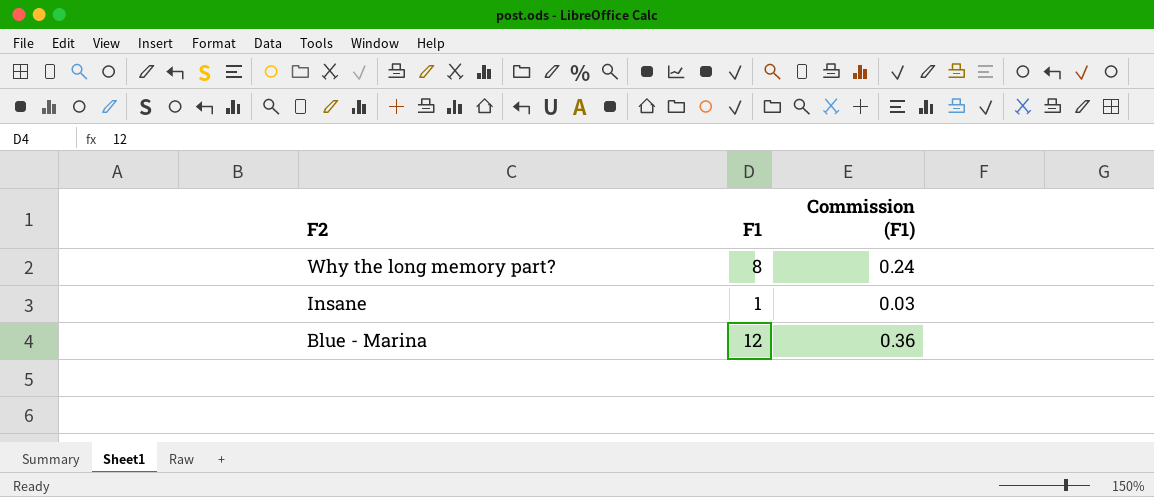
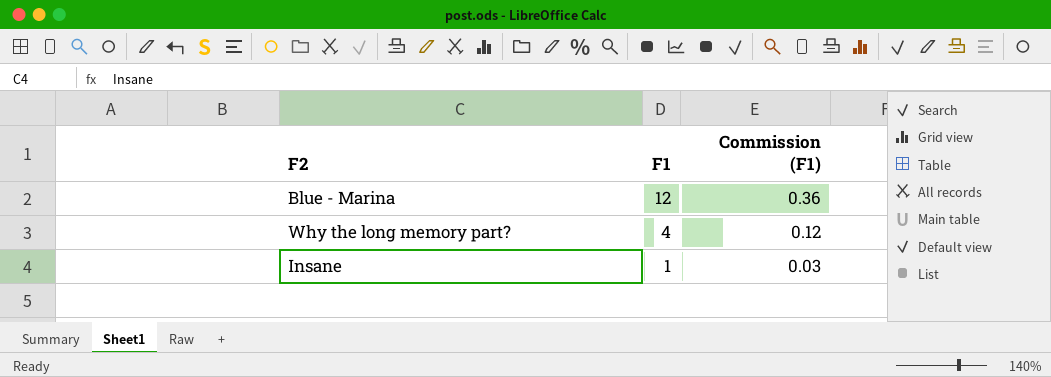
row order: F2 descending -> F1 descending
Why the long memory part? | F1: 8 -> 4
Why the long memory part? | Commission (F1): 0.24 -> 0.12

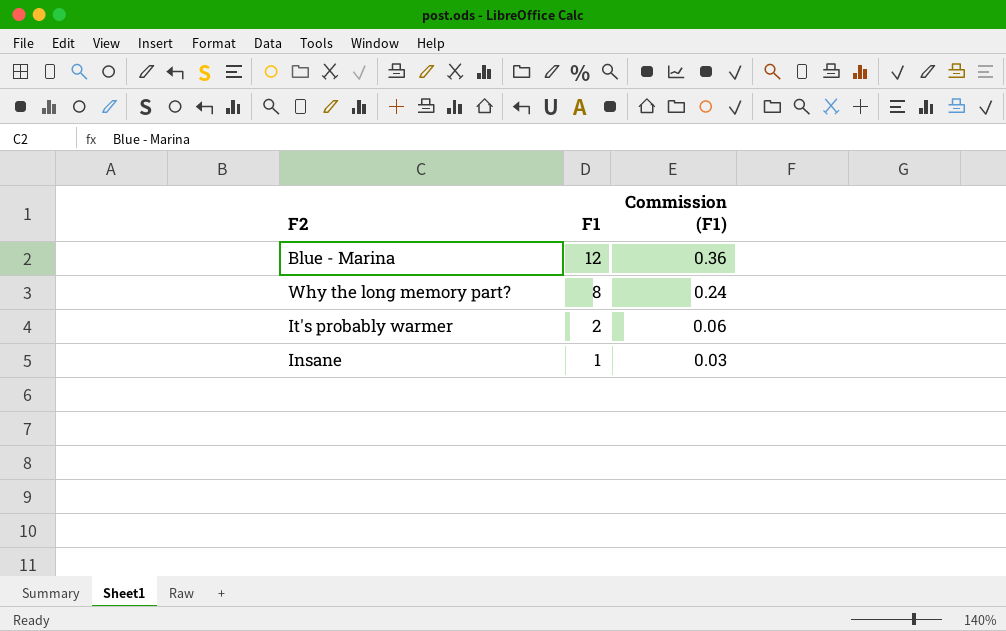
Why the long memory part? | F1: 4 -> 8
Why the long memory part? | Commission (F1): 0.12 -> 0.24
row It's probably warmer: none -> 2 | 0.06

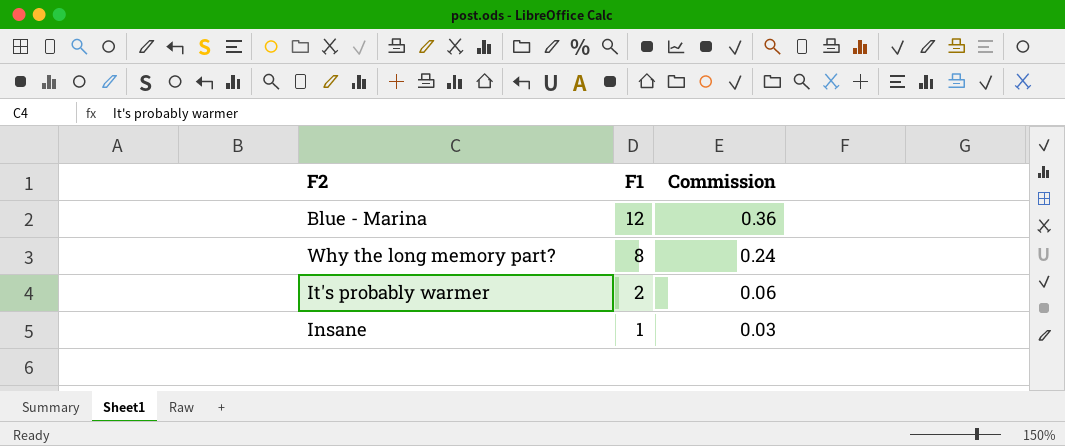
column name: Commission (F1) -> Commission

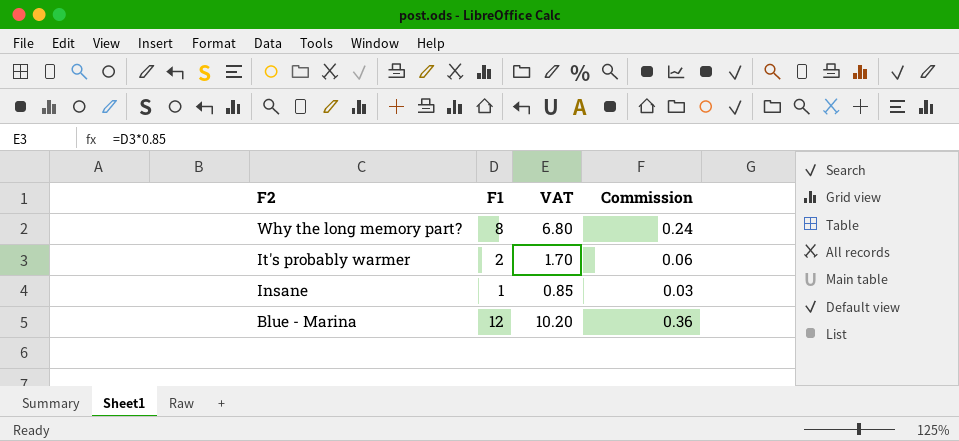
row order: F1 descending -> F2 descending
column VAT | formula: none -> [F1] * 0.85

